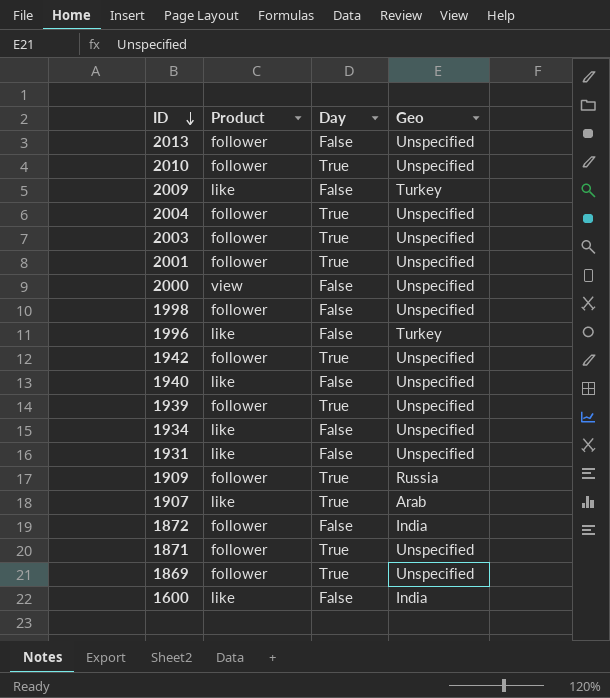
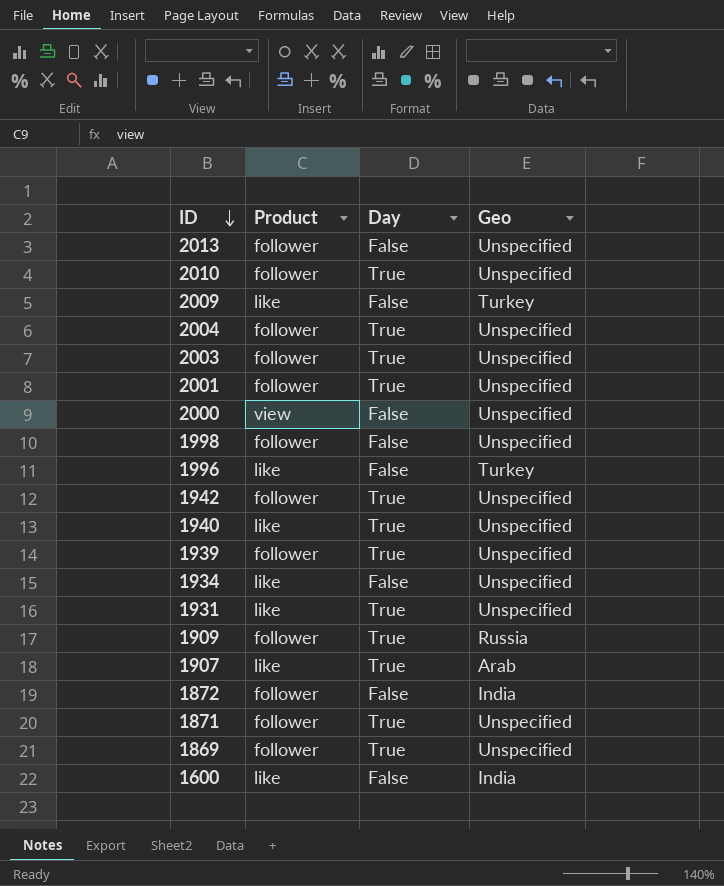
1940 | Day: False -> True
1931 | Day: False -> True

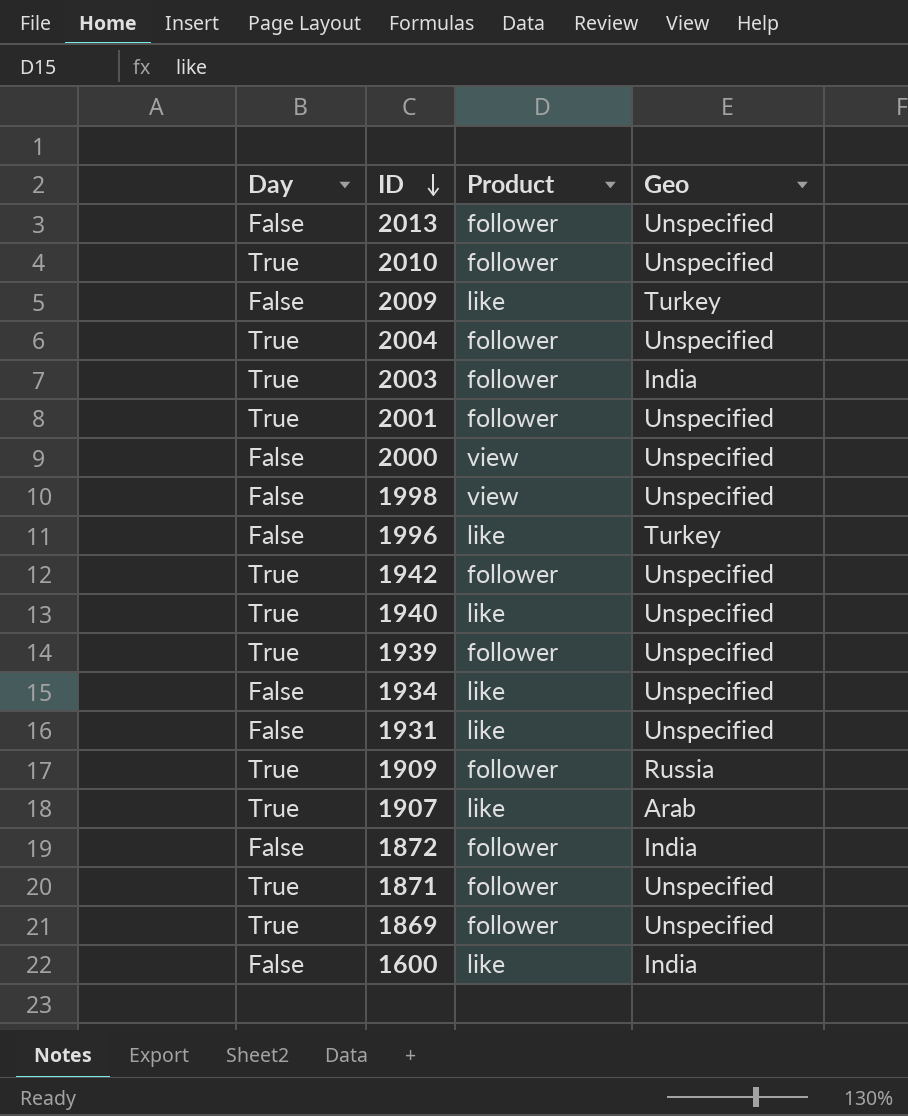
column Day | position: 3 -> 1
2003 | Geo: Unspecified -> India
1998 | Product: follower -> view
1931 | Day: True -> False

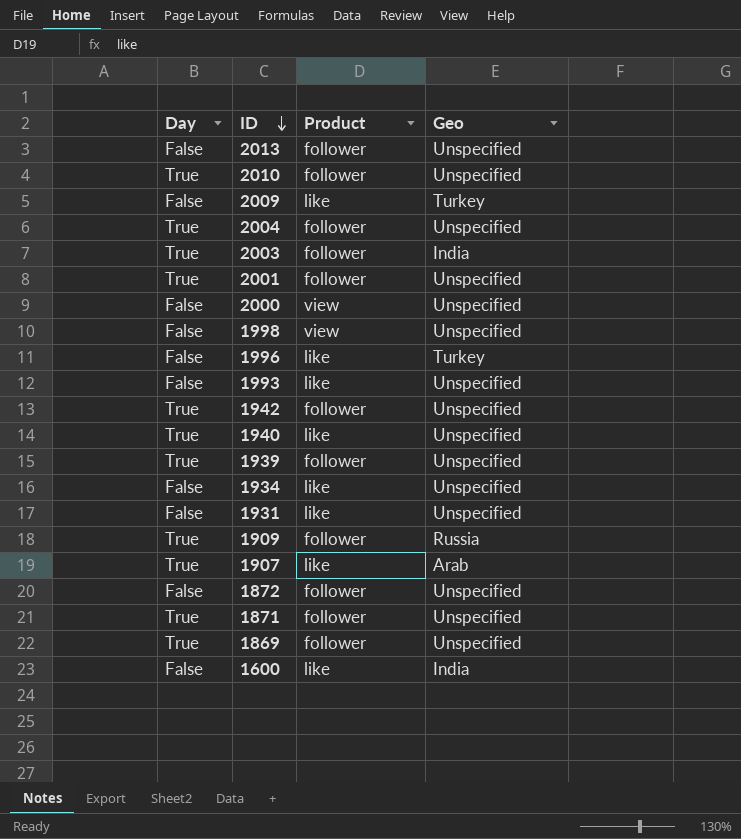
row 1993: none -> False | like | Unspecified
1872 | Geo: India -> Unspecified

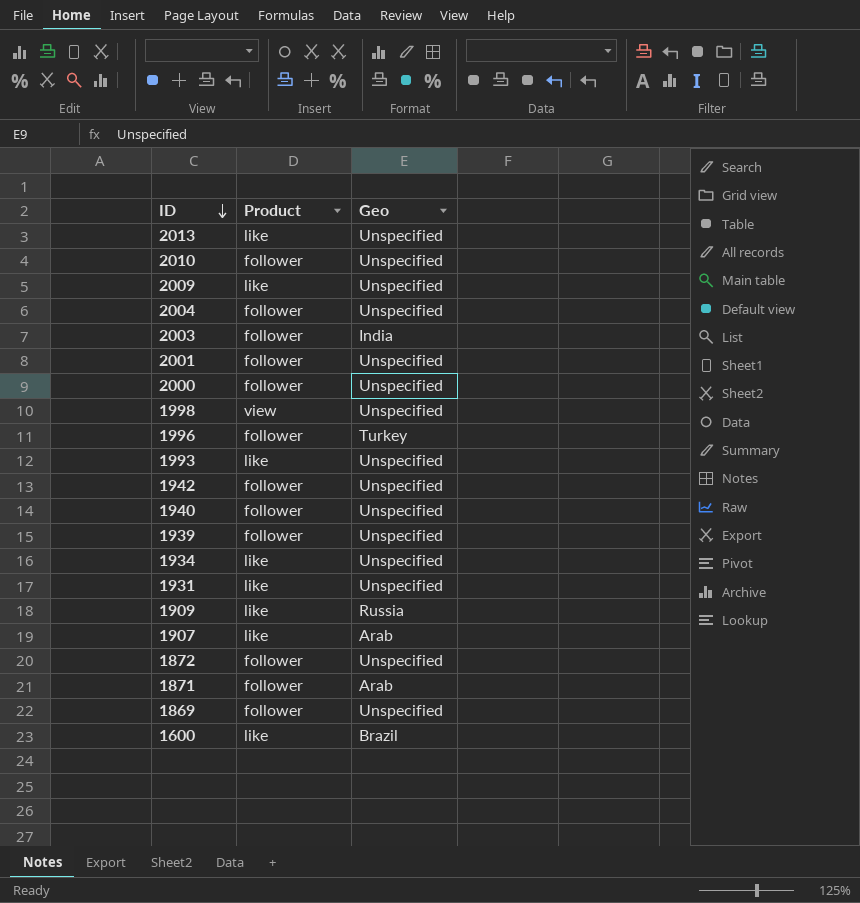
column Day | position: 1 -> none
2013 | Product: follower -> like
2009 | Geo: Turkey -> Unspecified
2000 | Product: view -> follower
1996 | Product: like -> follower
1940 | Product: like -> follower
1909 | Product: follower -> like
1871 | Geo: Unspecified -> Arab
1600 | Geo: India -> Brazil

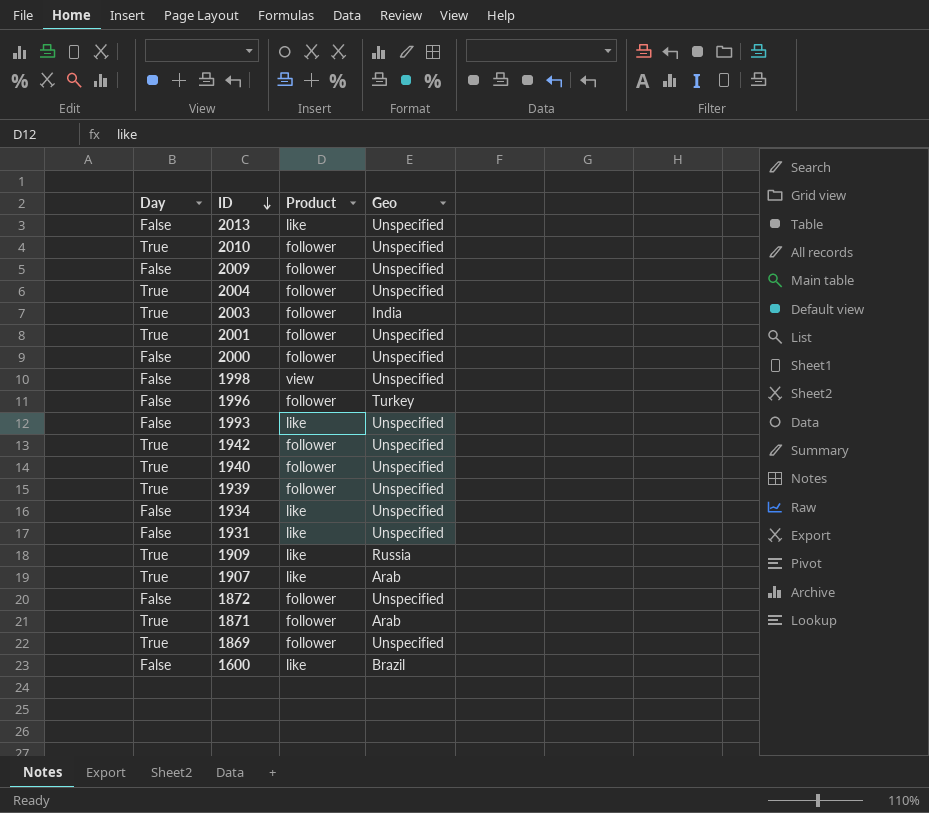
column Day | position: none -> 1
2009 | Product: like -> follower

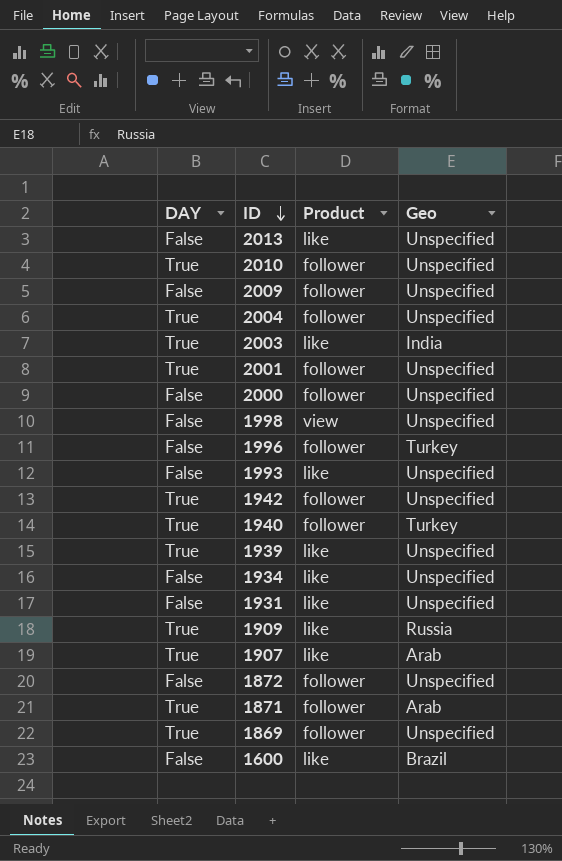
column name: Day -> DAY
2003 | Product: follower -> like
1940 | Geo: Unspecified -> Turkey
1939 | Product: follower -> like

